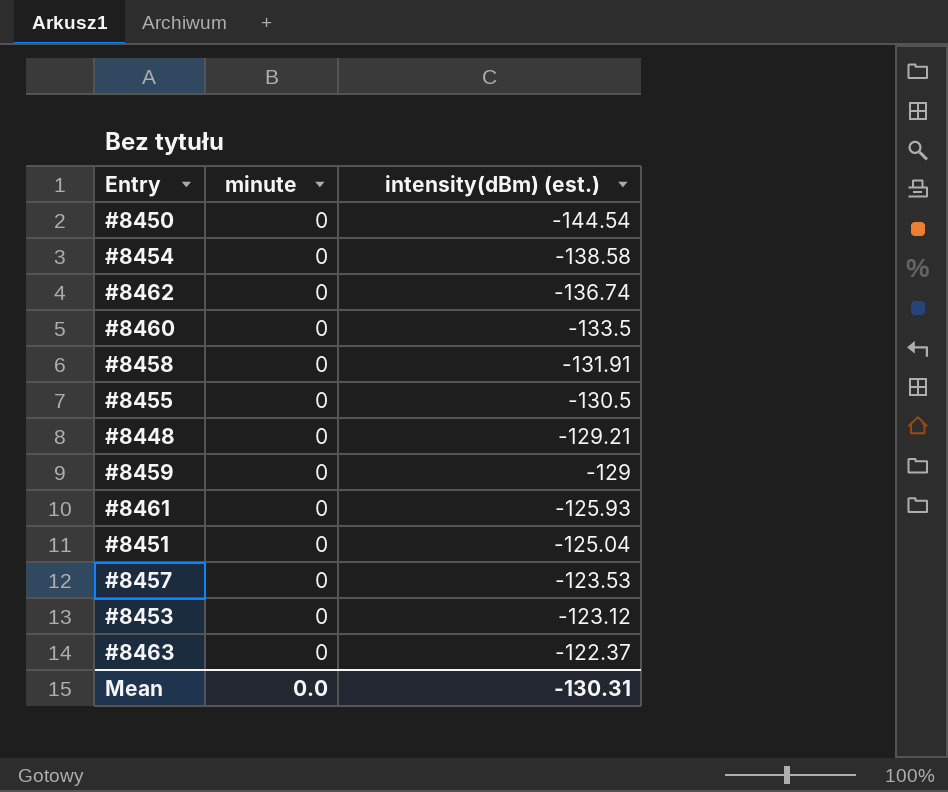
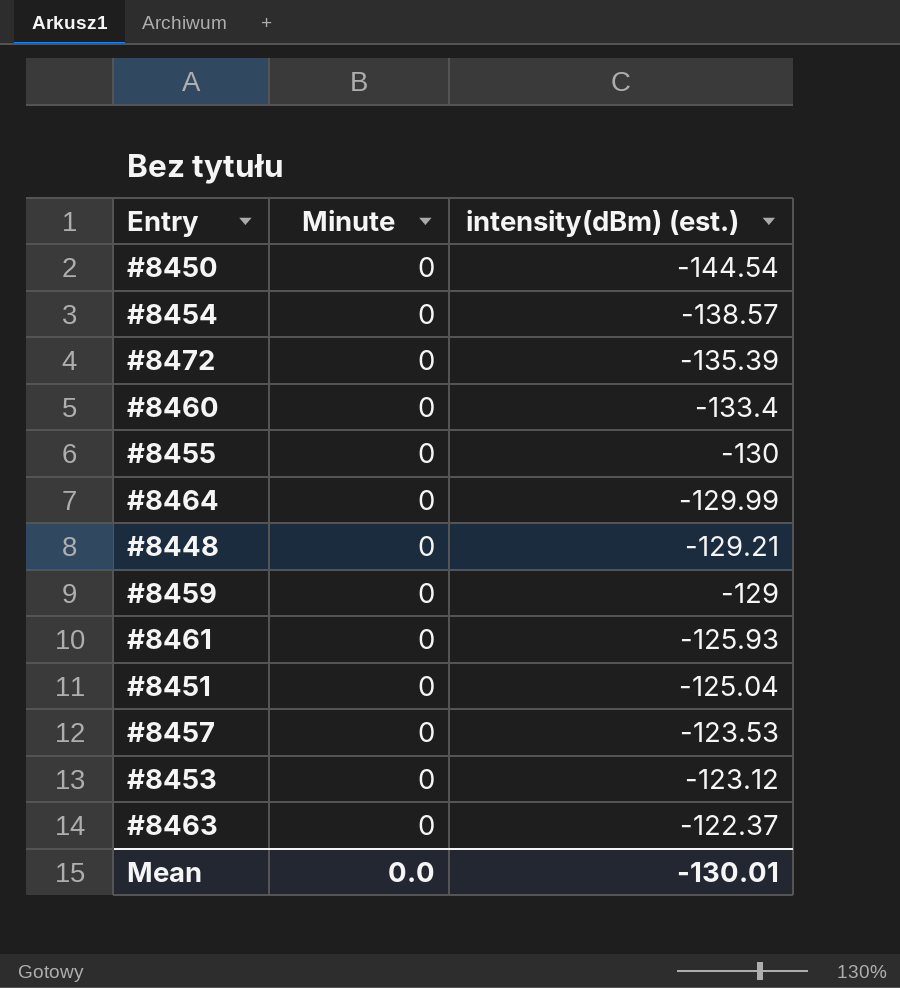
column name: minute -> Minute
row #8462: 0 | -136.74 -> none
row #8458: 0 | -131.91 -> none
#8454 | intensity(dBm) (est.): -138.58 -> -138.57
row #8472: none -> 0 | -135.39
#8460 | intensity(dBm) (est.): -133.5 -> -133.4
#8455 | intensity(dBm) (est.): -130.5 -> -130
row #8464: none -> 0 | -129.99
Mean | intensity(dBm) (est.): -130.31 -> -130.01

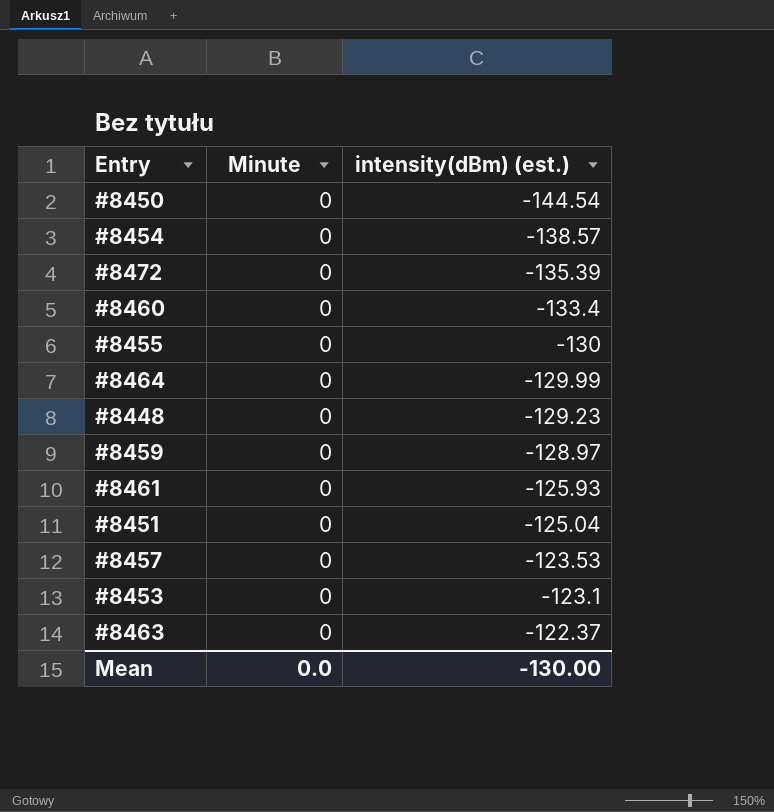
#8448 | intensity(dBm) (est.): -129.21 -> -129.23
#8459 | intensity(dBm) (est.): -129 -> -128.97
#8453 | intensity(dBm) (est.): -123.12 -> -123.1
Mean | intensity(dBm) (est.): -130.01 -> -130.00

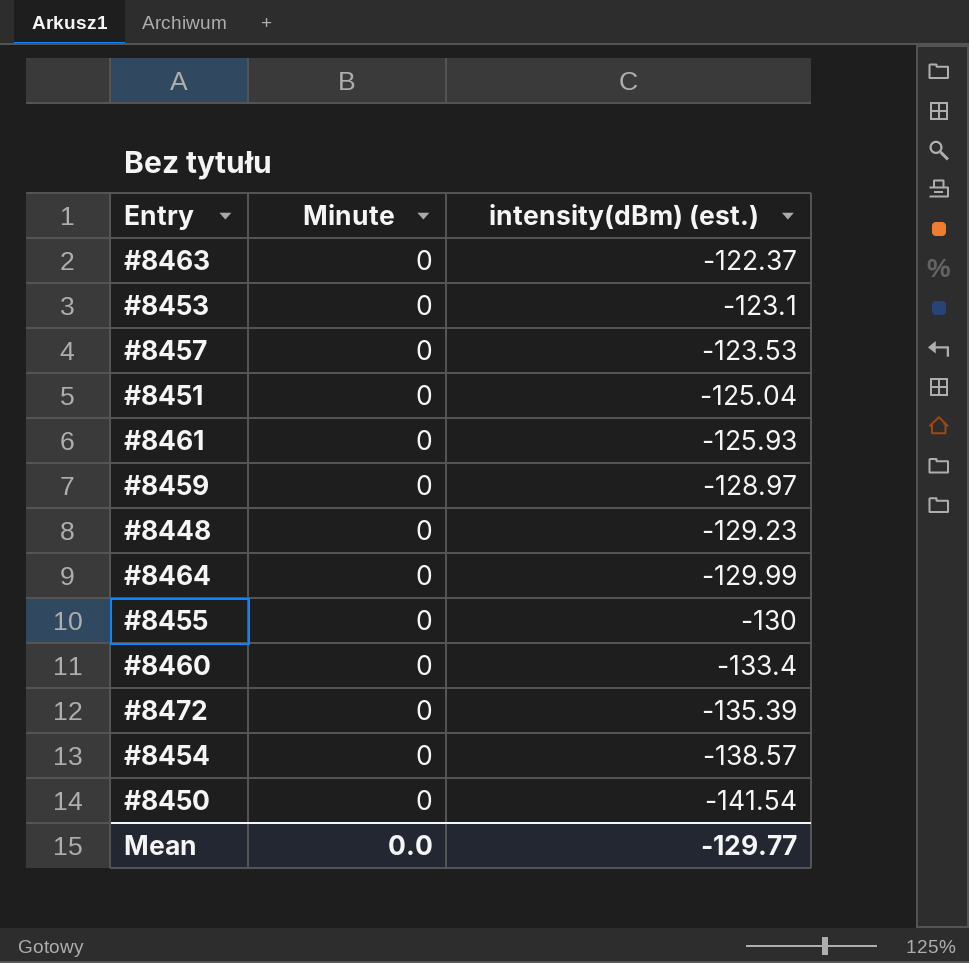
row order: intensity(dBm) (est.) ascending -> intensity(dBm) (est.) descending
#8450 | intensity(dBm) (est.): -144.54 -> -141.54
Mean | intensity(dBm) (est.): -130.00 -> -129.77

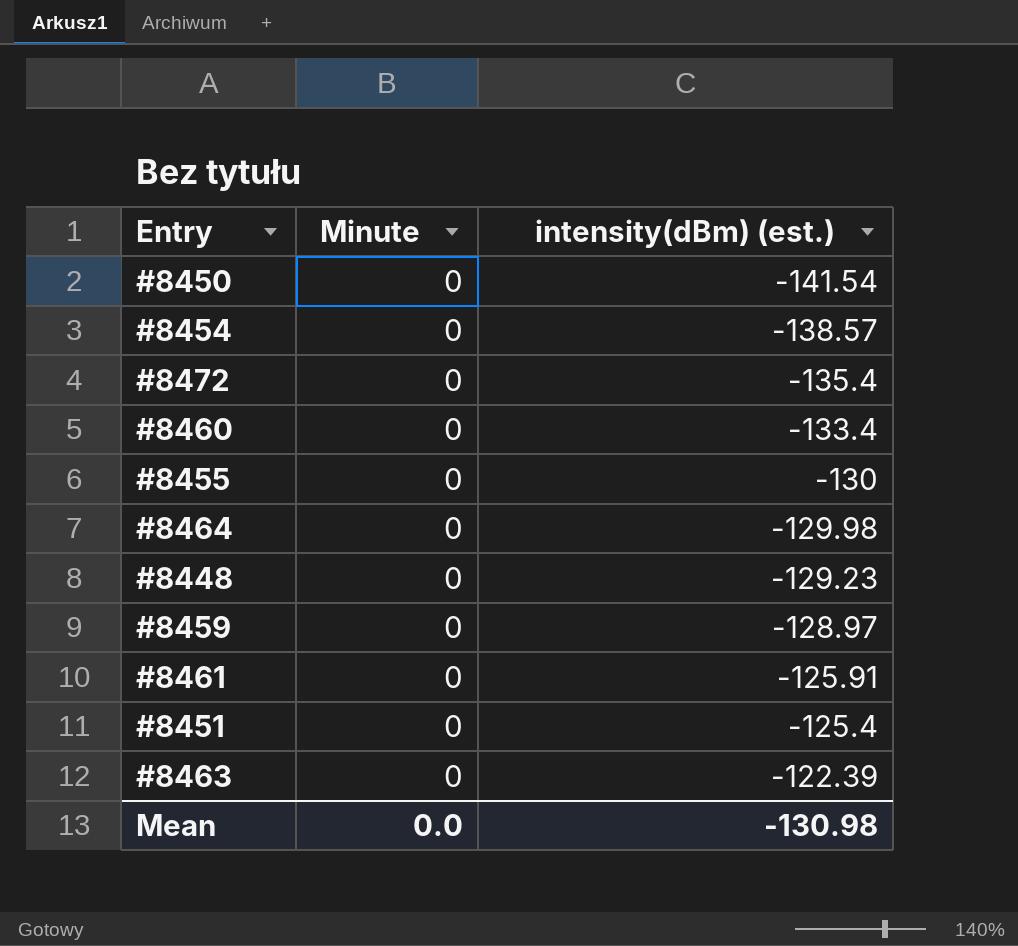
row order: intensity(dBm) (est.) descending -> intensity(dBm) (est.) ascending
row #8453: 0 | -123.1 -> none
row #8457: 0 | -123.53 -> none
#8472 | intensity(dBm) (est.): -135.39 -> -135.4
#8464 | intensity(dBm) (est.): -129.99 -> -129.98
#8461 | intensity(dBm) (est.): -125.93 -> -125.91
#8451 | intensity(dBm) (est.): -125.04 -> -125.4
#8463 | intensity(dBm) (est.): -122.37 -> -122.39
Mean | intensity(dBm) (est.): -129.77 -> -130.98

